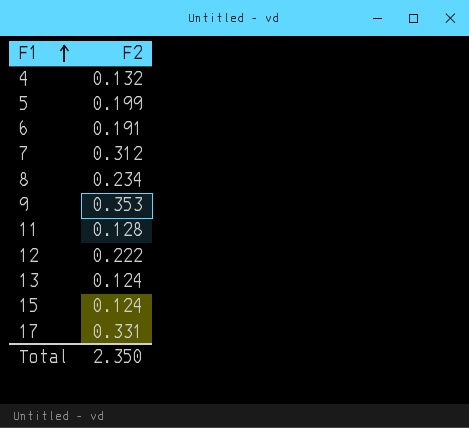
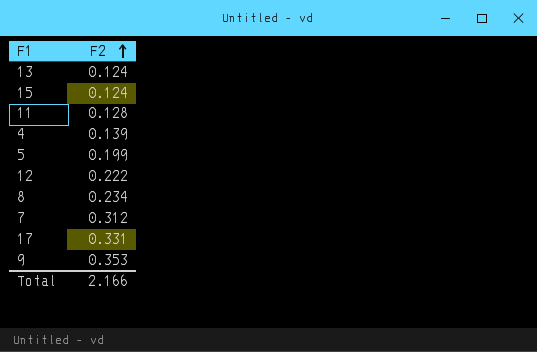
row order: F1 ascending -> F2 ascending
row 6: 0.191 -> none
4 | F2: 0.132 -> 0.139
Total | F2: 2.350 -> 2.166

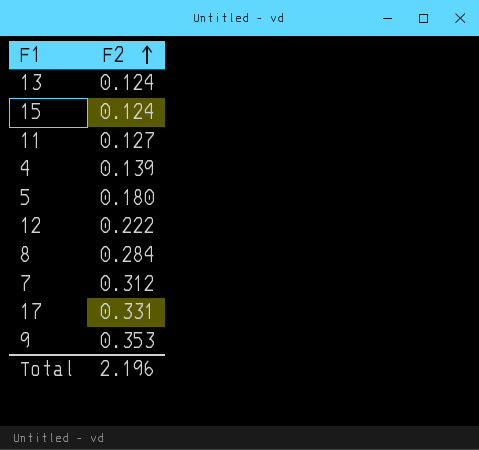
11 | F2: 0.128 -> 0.127
5 | F2: 0.199 -> 0.180
8 | F2: 0.234 -> 0.284
Total | F2: 2.166 -> 2.196

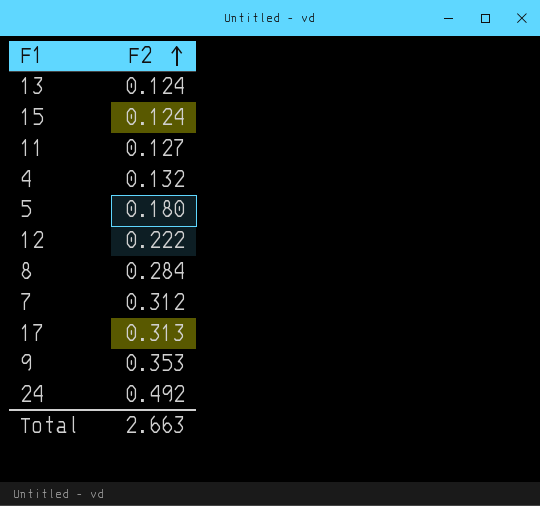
4 | F2: 0.139 -> 0.132
17 | F2: 0.331 -> 0.313
row 24: none -> 0.492
Total | F2: 2.196 -> 2.663

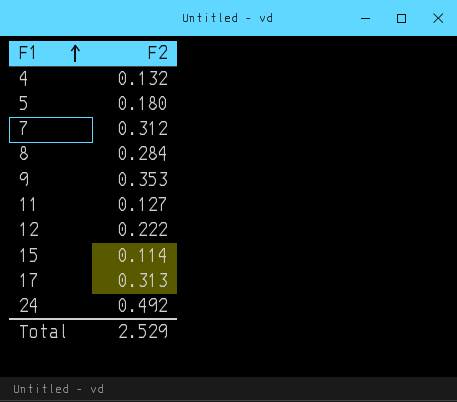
row order: F2 ascending -> F1 ascending
row 13: 0.124 -> none
15 | F2: 0.124 -> 0.114
Total | F2: 2.663 -> 2.529

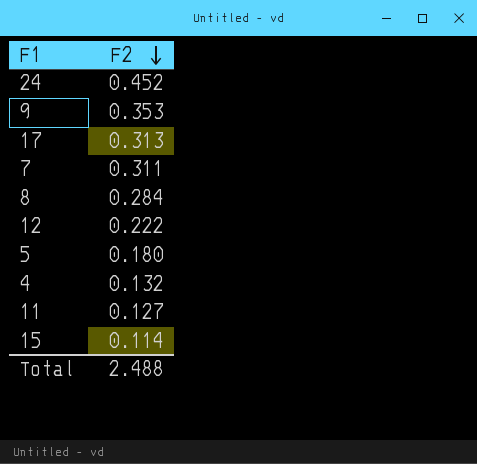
row order: F1 ascending -> F2 descending
24 | F2: 0.492 -> 0.452
7 | F2: 0.312 -> 0.311
Total | F2: 2.529 -> 2.488

